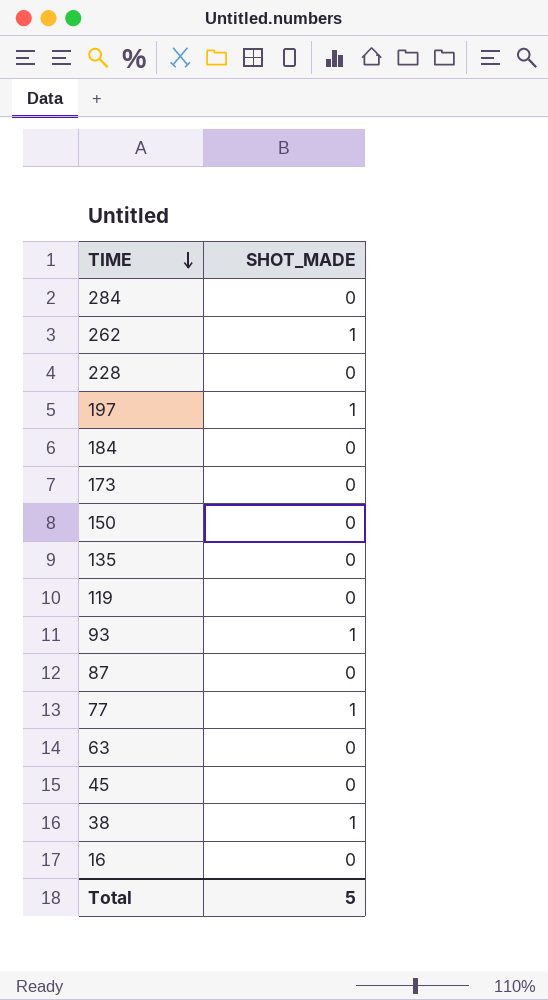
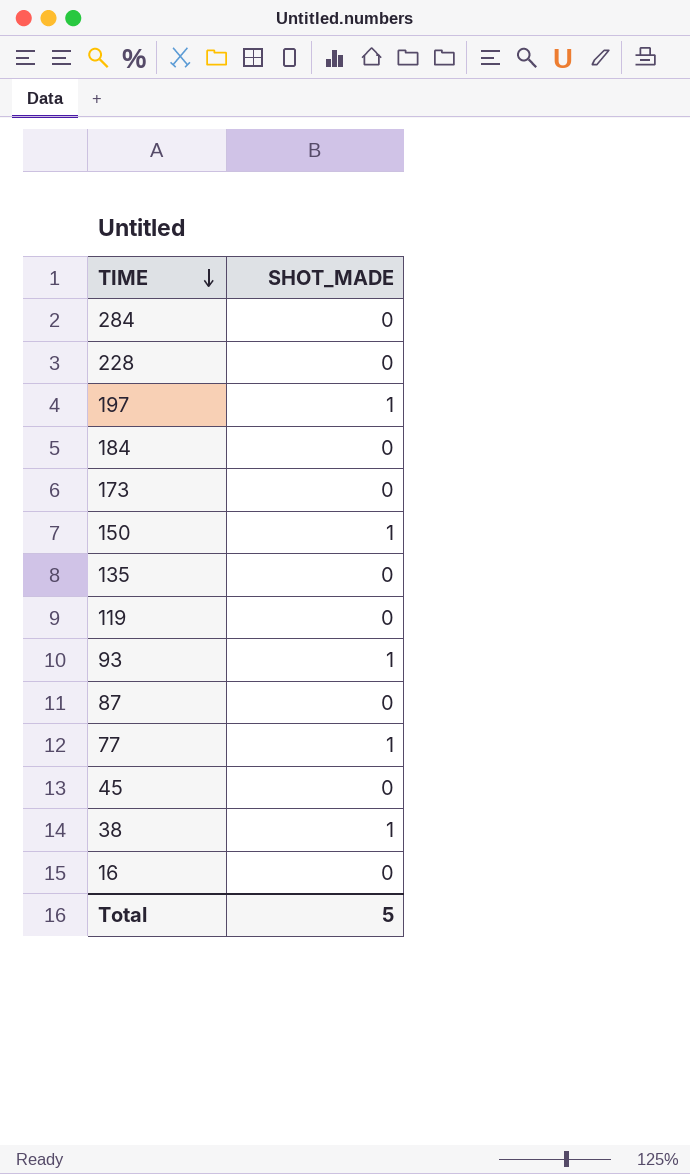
row 262: 1 -> none
row 63: 0 -> none
150 | SHOT_MADE: 0 -> 1

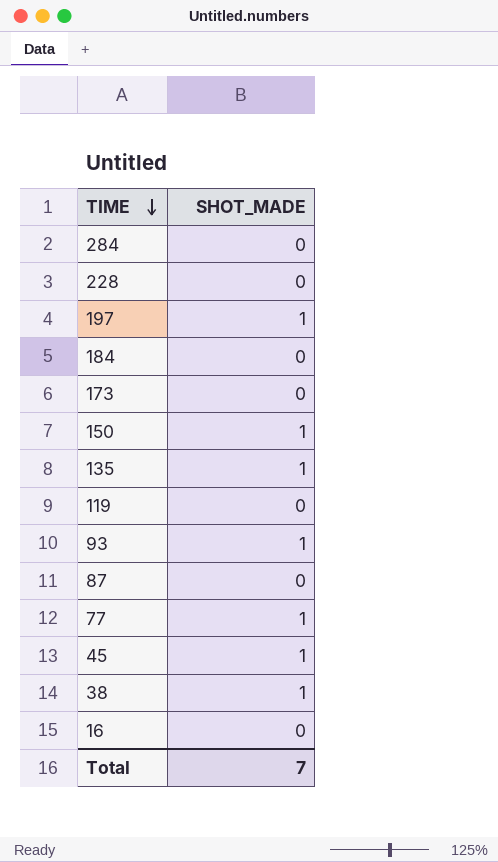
135 | SHOT_MADE: 0 -> 1
45 | SHOT_MADE: 0 -> 1
Total | SHOT_MADE: 5 -> 7

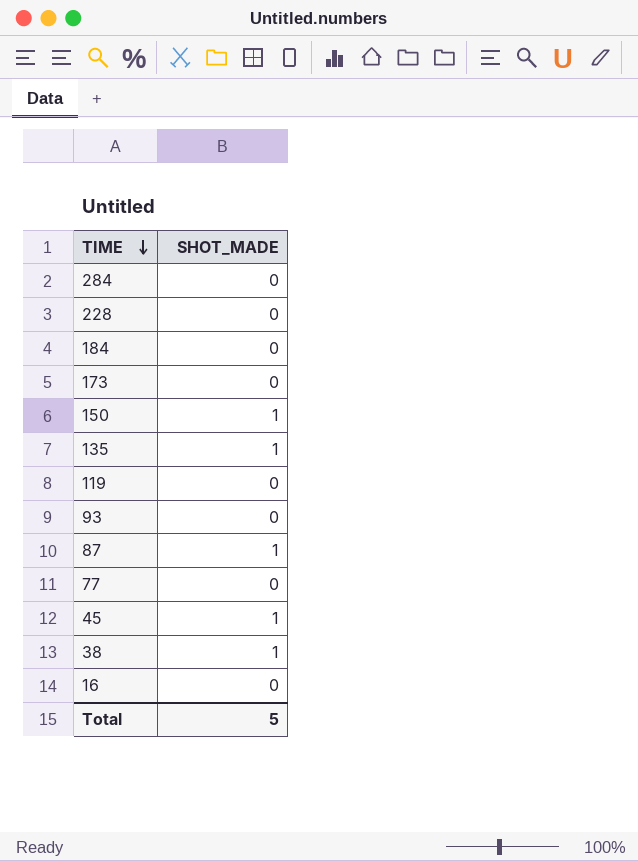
row 197: 1 -> none
93 | SHOT_MADE: 1 -> 0
87 | SHOT_MADE: 0 -> 1
77 | SHOT_MADE: 1 -> 0
Total | SHOT_MADE: 7 -> 5

